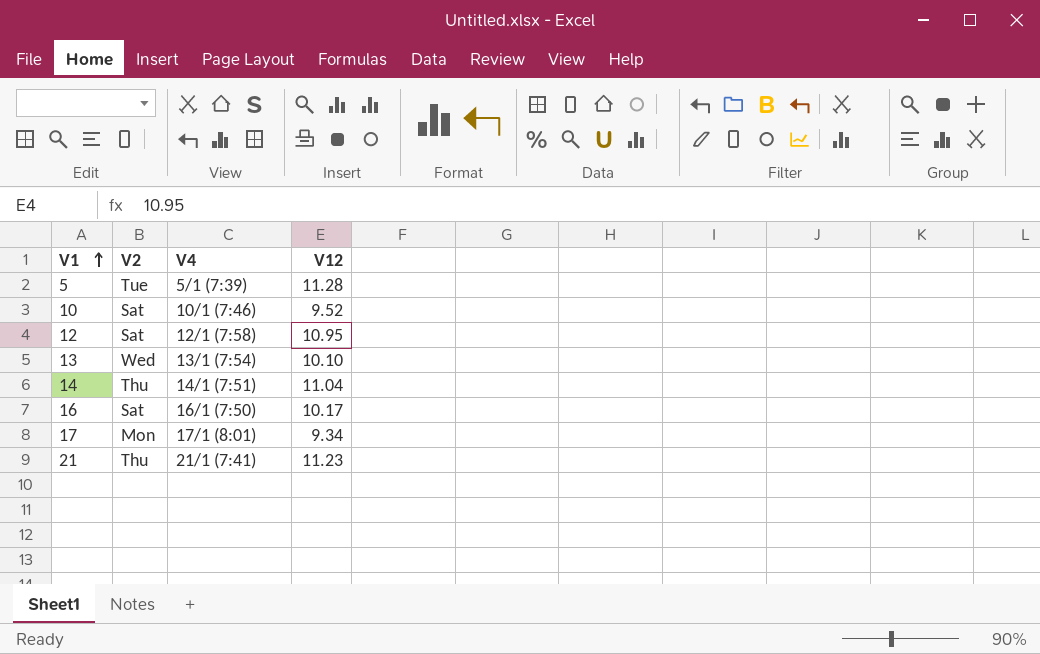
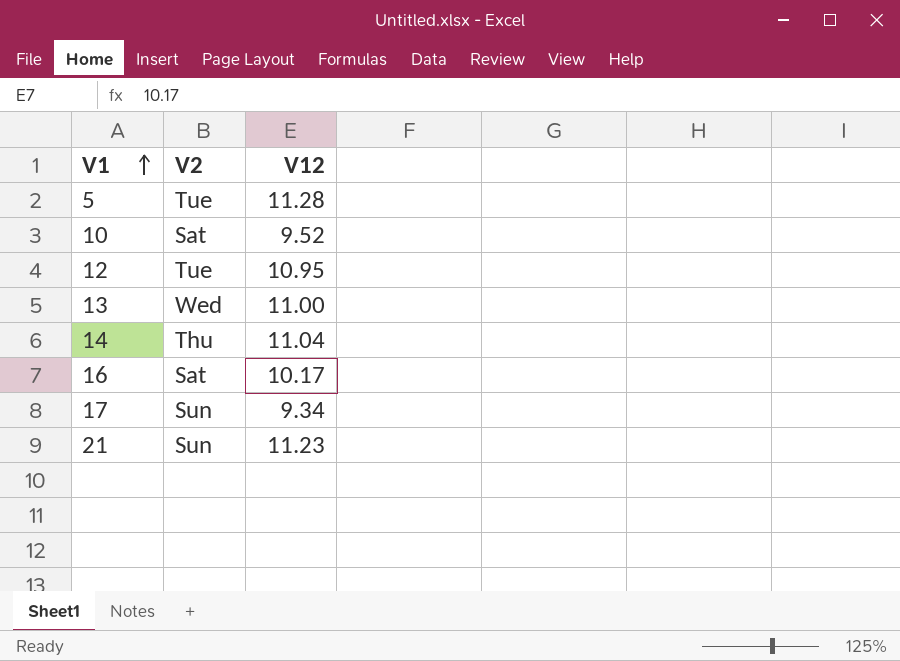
column V4 | position: 3 -> none
12 | V2: Sat -> Tue
13 | V12: 10.10 -> 11.00
17 | V2: Mon -> Sun
21 | V2: Thu -> Sun

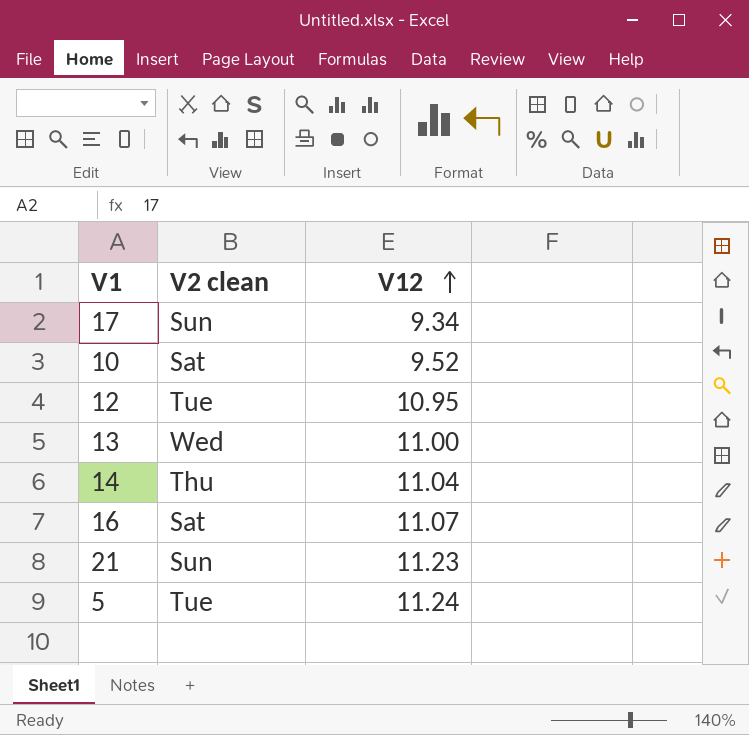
row order: V1 ascending -> V12 ascending
column name: V2 -> V2 clean
16 | V12: 10.17 -> 11.07
5 | V12: 11.28 -> 11.24

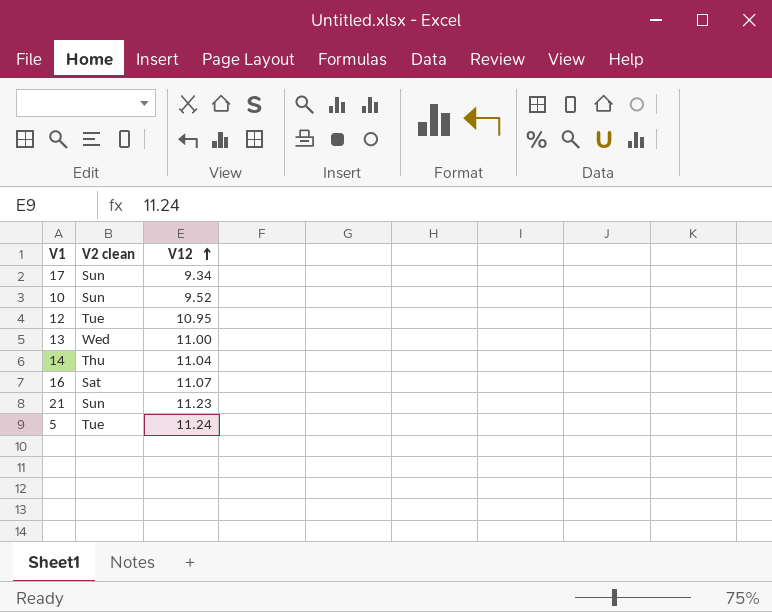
10 | V2 clean: Sat -> Sun

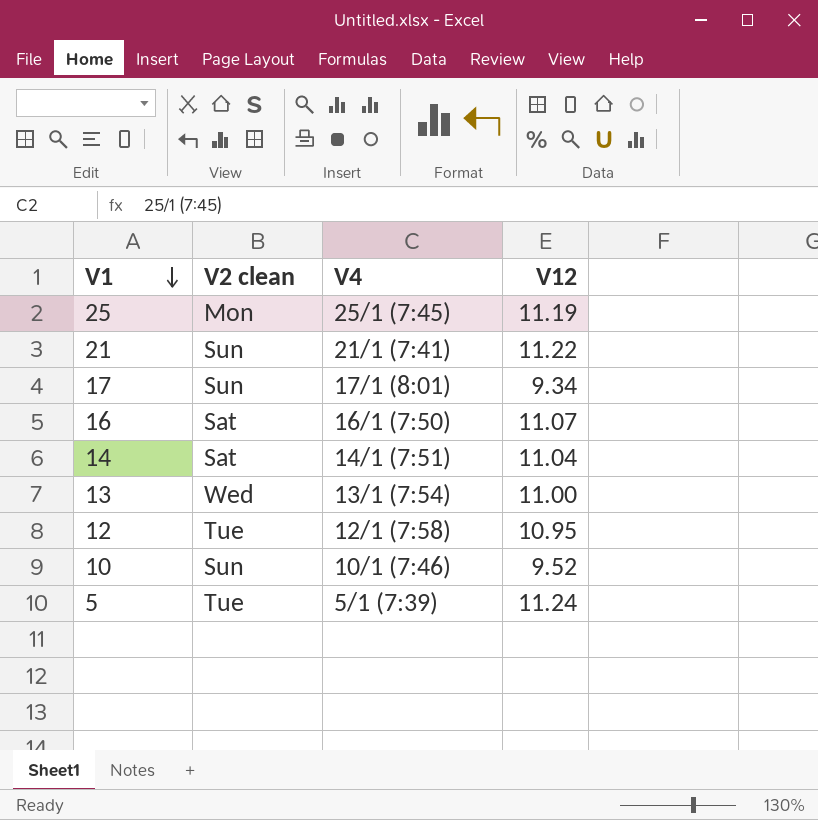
row order: V12 ascending -> V1 descending
column V4 | position: none -> 3
row 25: none -> Mon | 25/1 (7:45) | 11.19
21 | V12: 11.23 -> 11.22
14 | V2 clean: Thu -> Sat

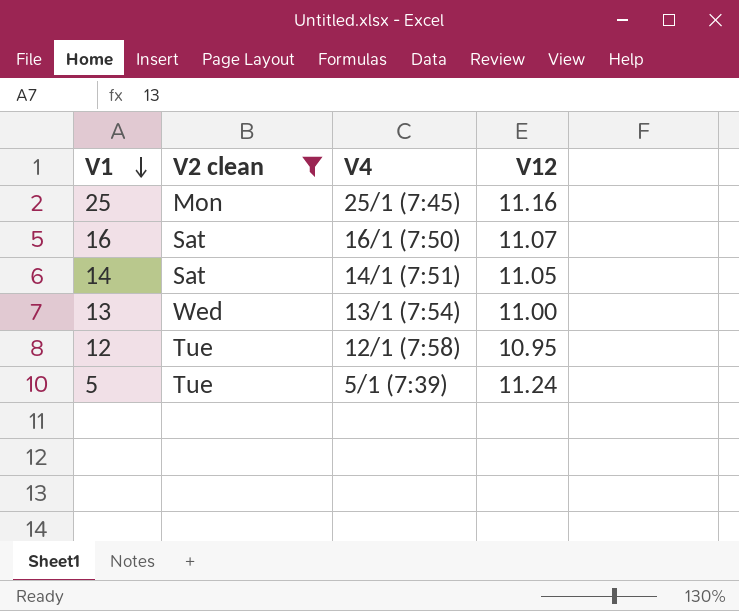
filter: none -> V2 clean != Sun
25 | V12: 11.19 -> 11.16
14 | V12: 11.04 -> 11.05

